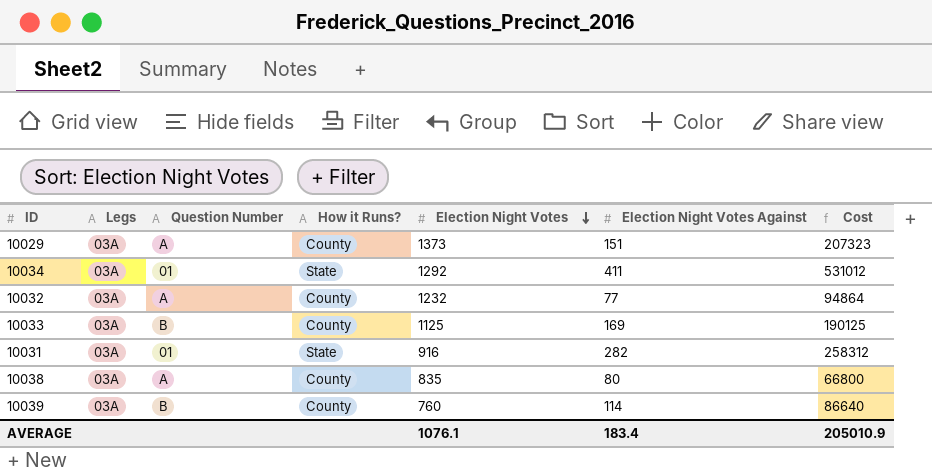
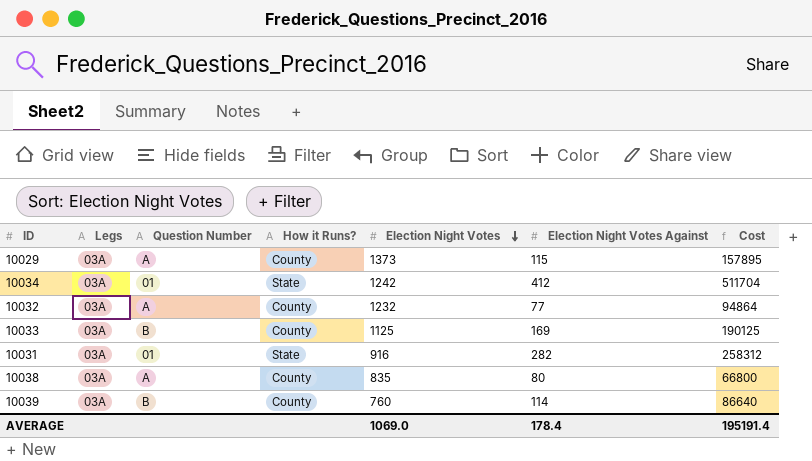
10029 | Election Night Votes Against: 151 -> 115
10029 | Cost: 207323 -> 157895
10034 | Election Night Votes: 1292 -> 1242
10034 | Election Night Votes Against: 411 -> 412
10034 | Cost: 531012 -> 511704
AVERAGE | Election Night Votes: 1076.1 -> 1069.0
AVERAGE | Election Night Votes Against: 183.4 -> 178.4
AVERAGE | Cost: 205010.9 -> 195191.4

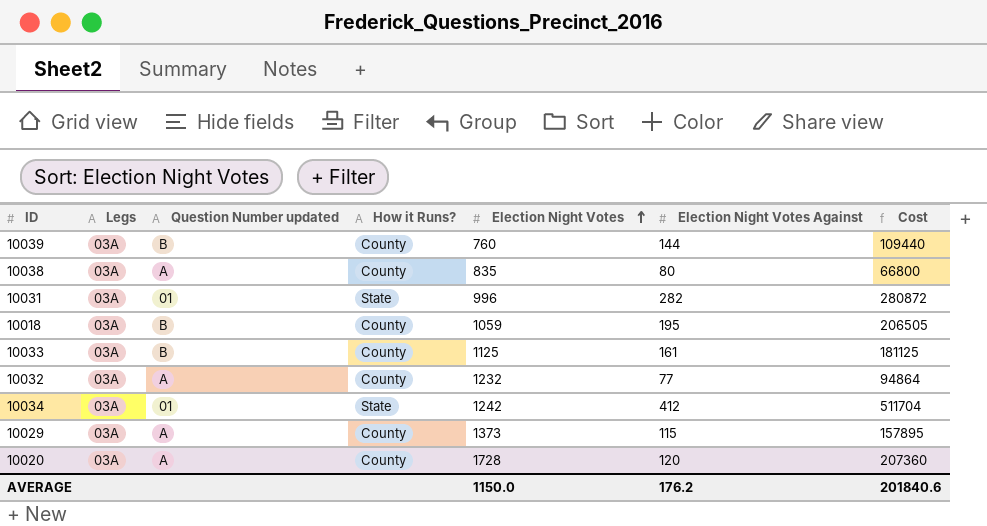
row order: Election Night Votes descending -> Election Night Votes ascending
column name: Question Number -> Question Number updated
10039 | Election Night Votes Against: 114 -> 144
10039 | Cost: 86640 -> 109440
10031 | Election Night Votes: 916 -> 996
10031 | Cost: 258312 -> 280872
row 10018: none -> 03A | B | County | 1059 | 195 | 206505
10033 | Election Night Votes Against: 169 -> 161
10033 | Cost: 190125 -> 181125
row 10020: none -> 03A | A | County | 1728 | 120 | 207360
AVERAGE | Election Night Votes: 1069.0 -> 1150.0
AVERAGE | Election Night Votes Against: 178.4 -> 176.2
AVERAGE | Cost: 195191.4 -> 201840.6

